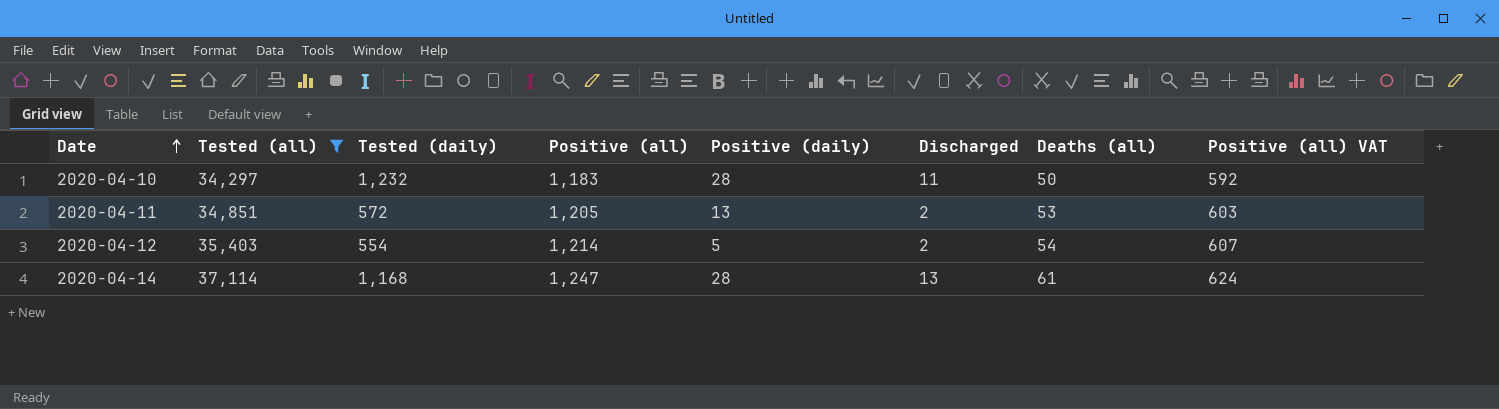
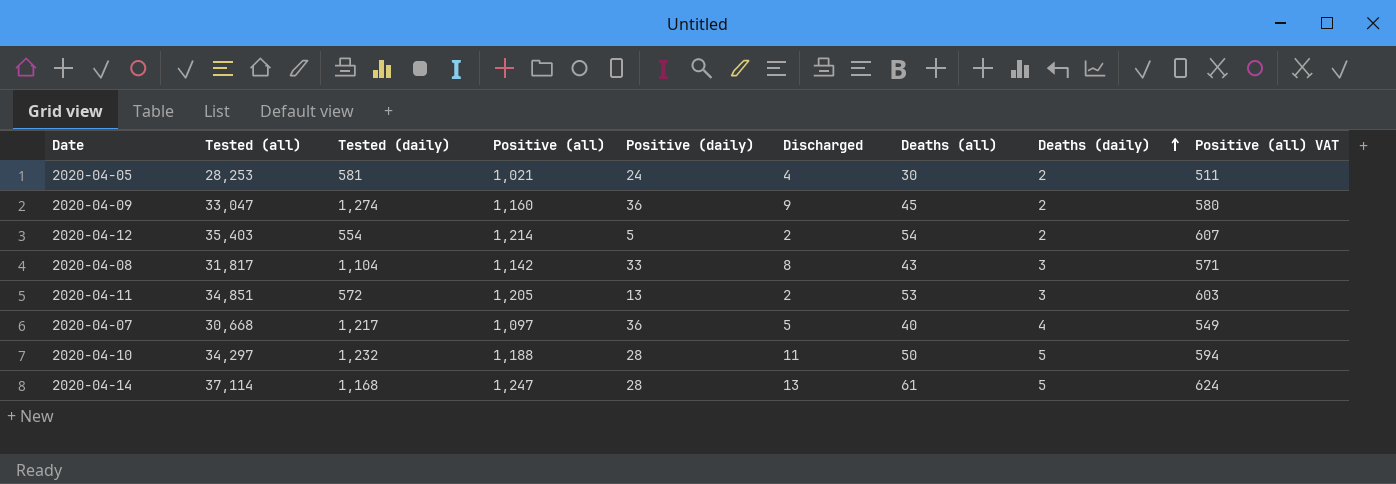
filter: Tested (all) >= 34,297 -> none
row order: Date ascending -> Deaths (daily) ascending
column Deaths (daily) | position: none -> 8
2020-04-10 | Positive (all): 1,183 -> 1,188
2020-04-10 | Positive (all) VAT: 592 -> 594

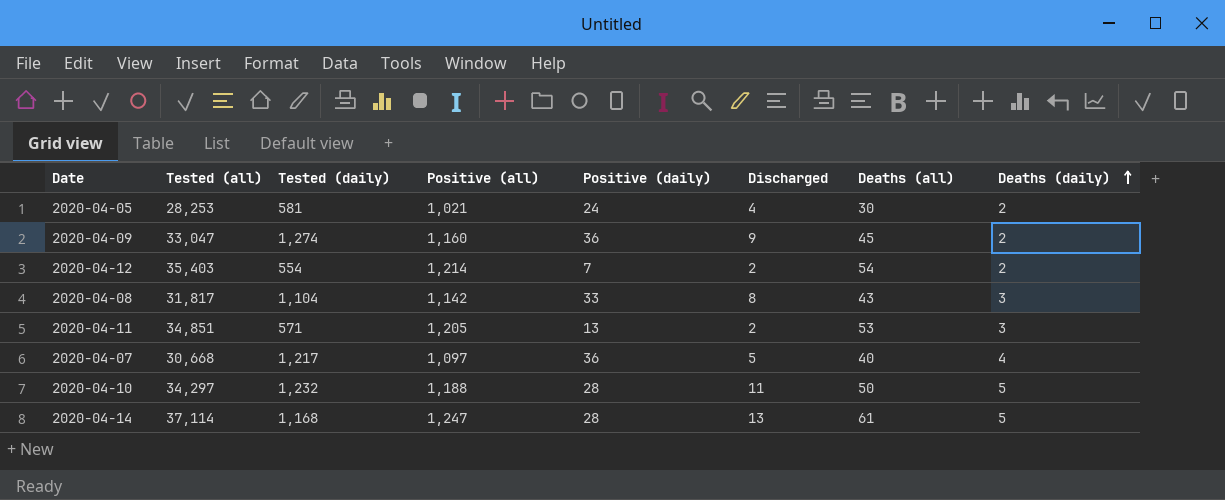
column Positive (all) VAT | formula: [Positive (all)] * 0.5 -> none
2020-04-12 | Positive (daily): 5 -> 7
2020-04-11 | Tested (daily): 572 -> 571

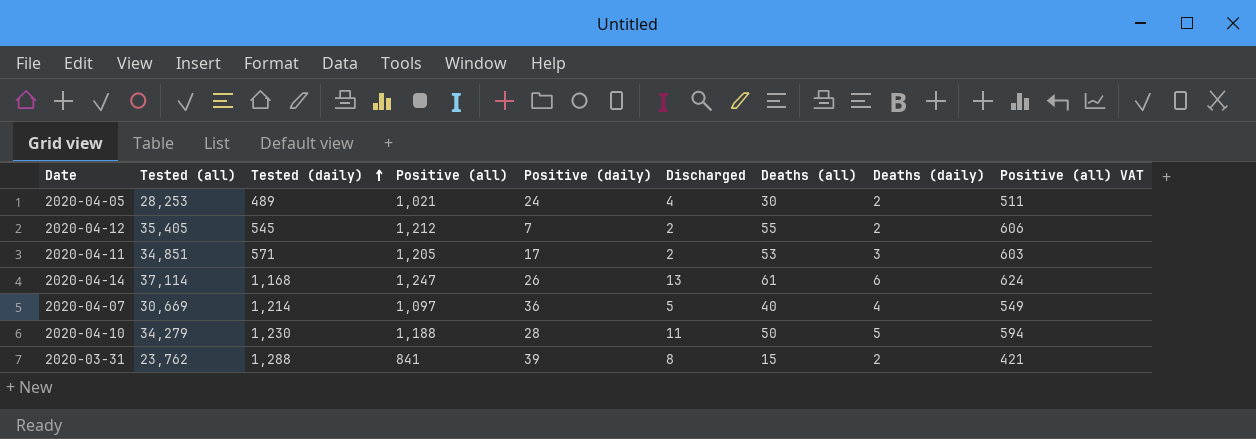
row order: Deaths (daily) ascending -> Tested (daily) ascending
column Positive (all) VAT | formula: none -> [Positive (all)] * 0.5
row 2020-04-09: 33,047 | 1,274 | 1,160 | 36 | 9 | 45 | 2 -> none
row 2020-04-08: 31,817 | 1,104 | 1,142 | 33 | 8 | 43 | 3 -> none
2020-04-05 | Tested (daily): 581 -> 489
2020-04-12 | Tested (all): 35,403 -> 35,405
2020-04-12 | Tested (daily): 554 -> 545
2020-04-12 | Positive (all): 1,214 -> 1,212
2020-04-12 | Deaths (all): 54 -> 55
2020-04-11 | Positive (daily): 13 -> 17
2020-04-14 | Positive (daily): 28 -> 26
2020-04-14 | Deaths (daily): 5 -> 6
2020-04-07 | Tested (all): 30,668 -> 30,669
2020-04-07 | Tested (daily): 1,217 -> 1,214
2020-04-10 | Tested (all): 34,297 -> 34,279
2020-04-10 | Tested (daily): 1,232 -> 1,230
row 2020-03-31: none -> 23,762 | 1,288 | 841 | 39 | 8 | 15 | 2 | 421

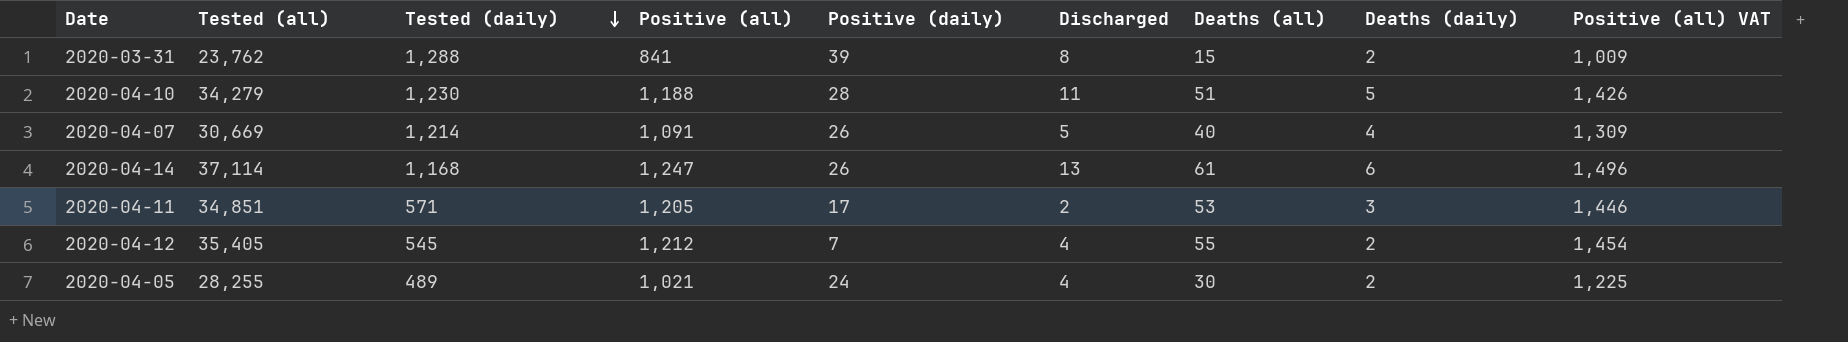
row order: Tested (daily) ascending -> Tested (daily) descending
column Positive (all) VAT | formula: [Positive (all)] * 0.5 -> [Positive (all)] * 1.2
2020-04-10 | Deaths (all): 50 -> 51
2020-04-07 | Positive (all): 1,097 -> 1,091
2020-04-07 | Positive (daily): 36 -> 26
2020-04-12 | Discharged: 2 -> 4
2020-04-05 | Tested (all): 28,253 -> 28,255

